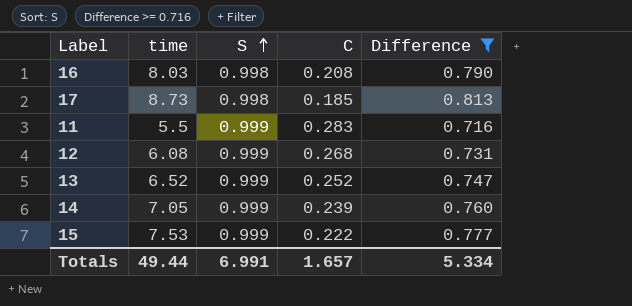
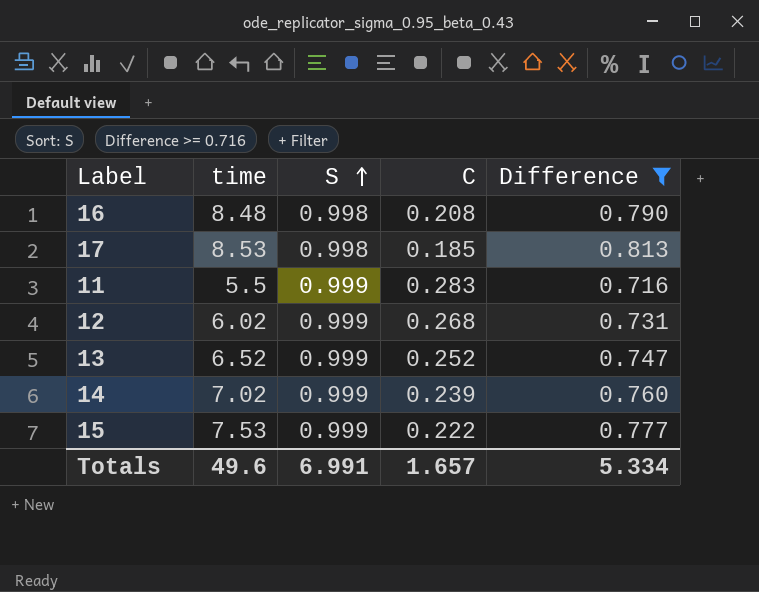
16 | time: 8.03 -> 8.48
17 | time: 8.73 -> 8.53
12 | time: 6.08 -> 6.02
14 | time: 7.05 -> 7.02
Totals | time: 49.44 -> 49.6

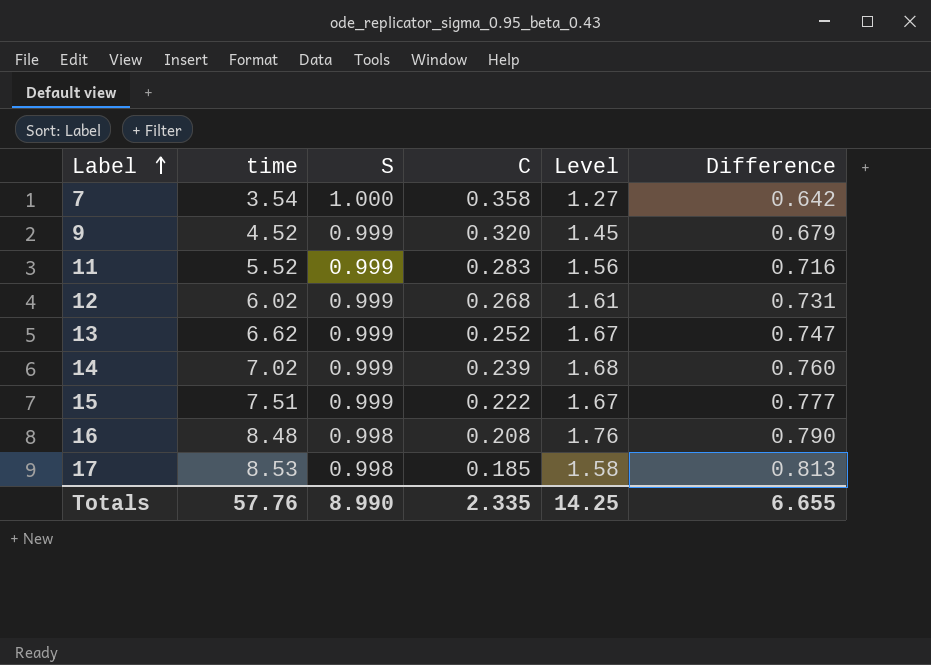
filter: Difference >= 0.716 -> none
row order: S ascending -> Label ascending
column Level | formula: none -> [time] * [C]
11 | time: 5.5 -> 5.52
13 | time: 6.52 -> 6.62
15 | time: 7.53 -> 7.51
Totals | time: 49.6 -> 57.76
Totals | S: 6.991 -> 8.990
Totals | C: 1.657 -> 2.335
Totals | Difference: 5.334 -> 6.655

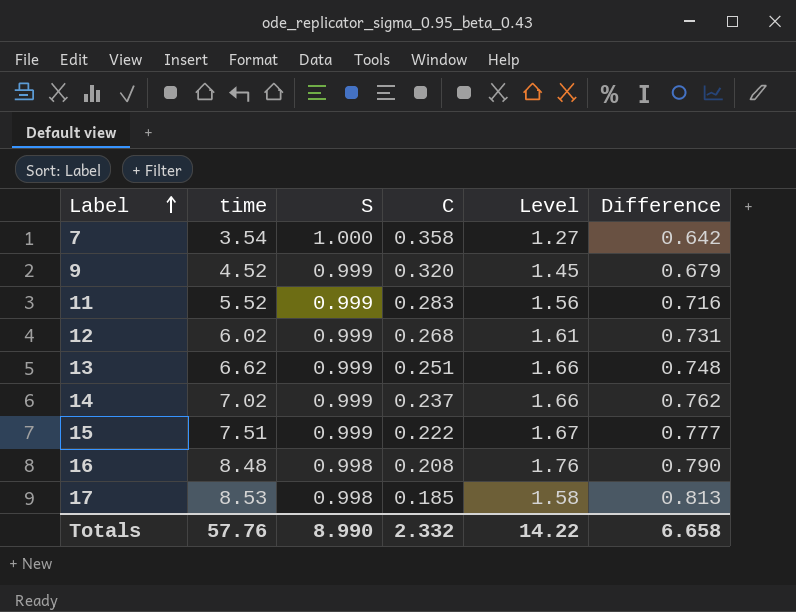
13 | C: 0.252 -> 0.251
13 | Level: 1.67 -> 1.66
13 | Difference: 0.747 -> 0.748
14 | C: 0.239 -> 0.237
14 | Level: 1.68 -> 1.66
14 | Difference: 0.760 -> 0.762
Totals | C: 2.335 -> 2.332
Totals | Level: 14.25 -> 14.22
Totals | Difference: 6.655 -> 6.658

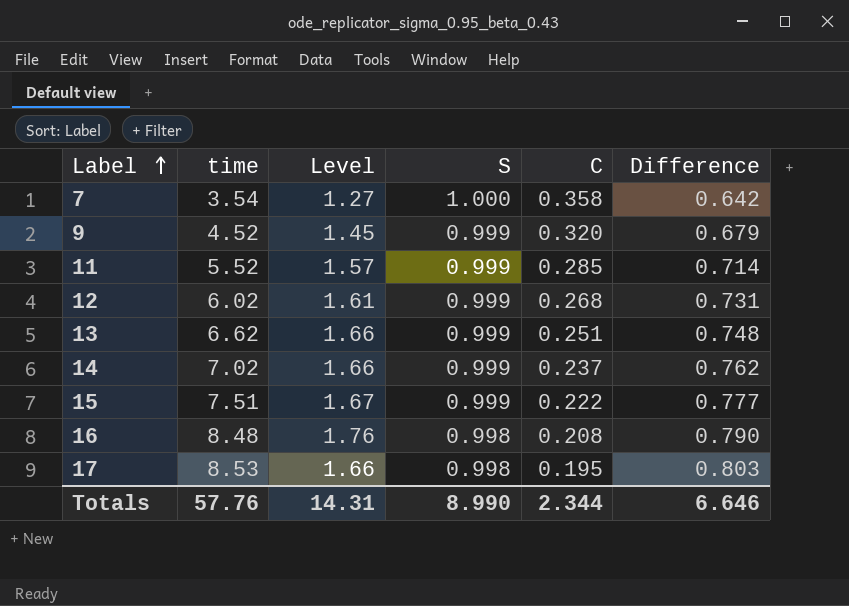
column Level | position: 5 -> 3
11 | Level: 1.56 -> 1.57
11 | C: 0.283 -> 0.285
11 | Difference: 0.716 -> 0.714
17 | Level: 1.58 -> 1.66
17 | C: 0.185 -> 0.195
17 | Difference: 0.813 -> 0.803
Totals | Level: 14.22 -> 14.31
Totals | C: 2.332 -> 2.344
Totals | Difference: 6.658 -> 6.646

